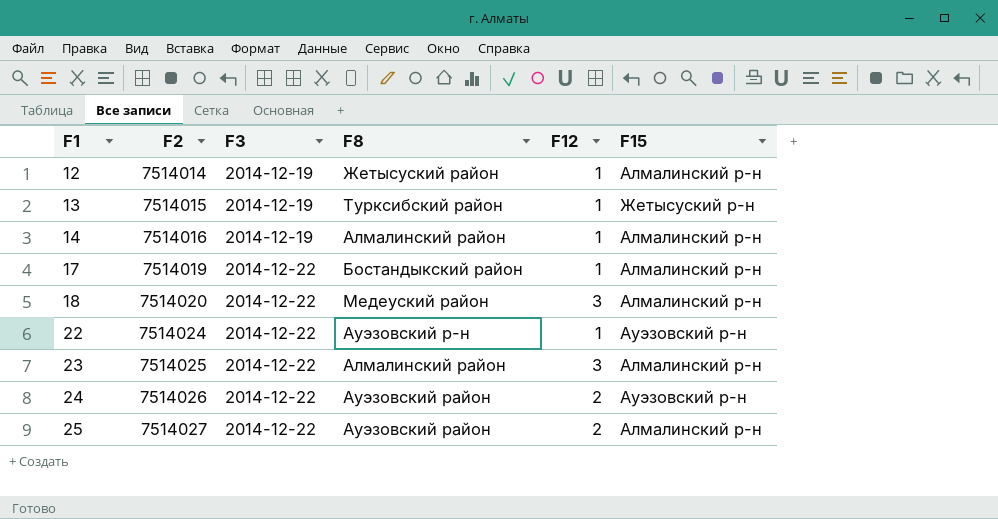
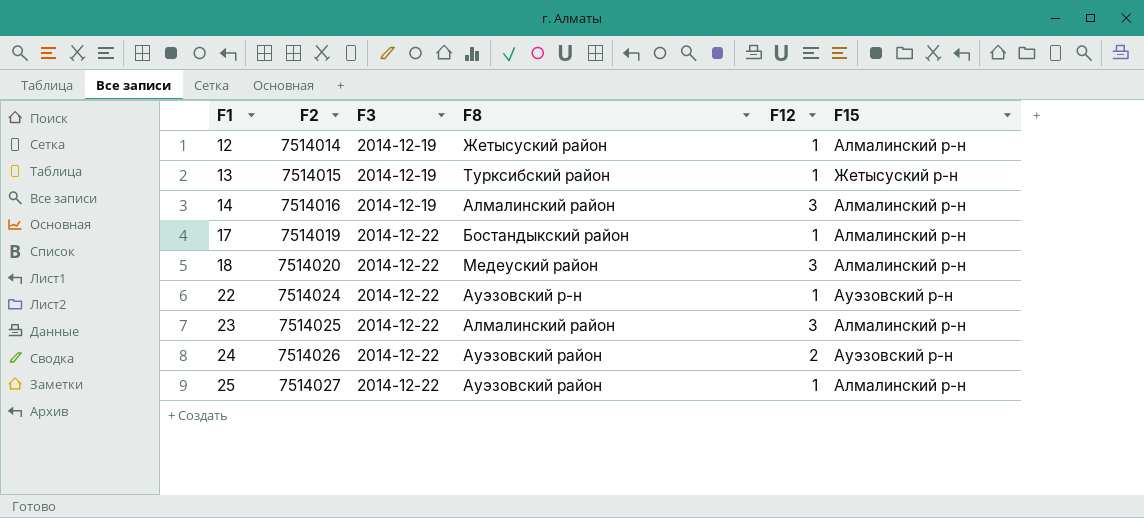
14 | F12: 1 -> 3
25 | F12: 2 -> 1

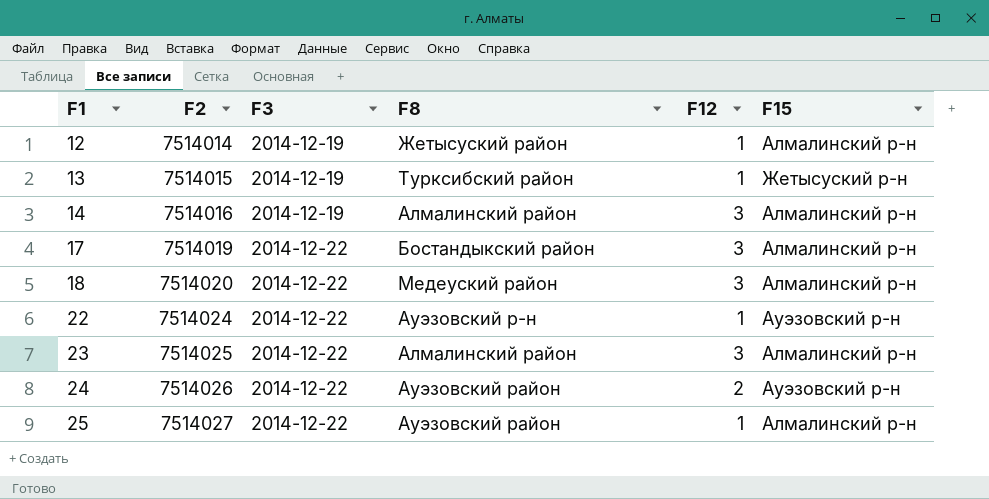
17 | F12: 1 -> 3

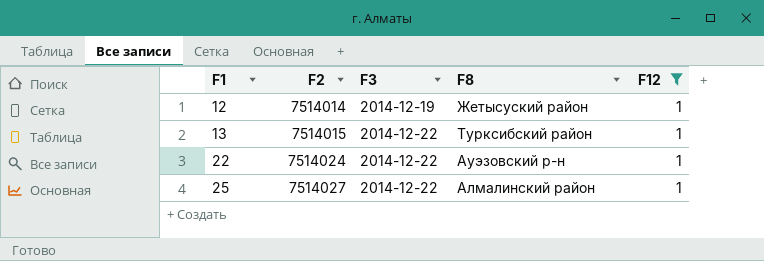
filter: none -> F12 = 1
column F15 | position: 6 -> none
13 | F3: 2014-12-19 -> 2014-12-22
25 | F8: Ауэзовский район -> Алмалинский район

